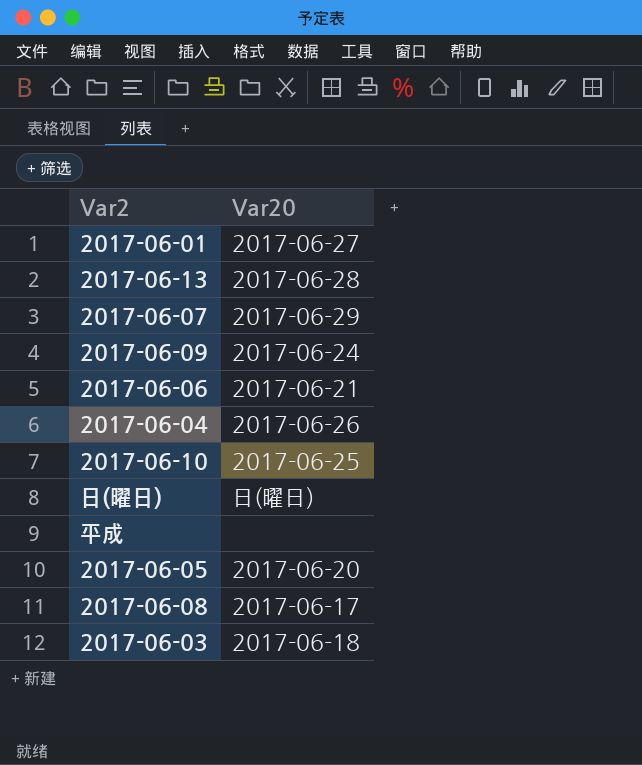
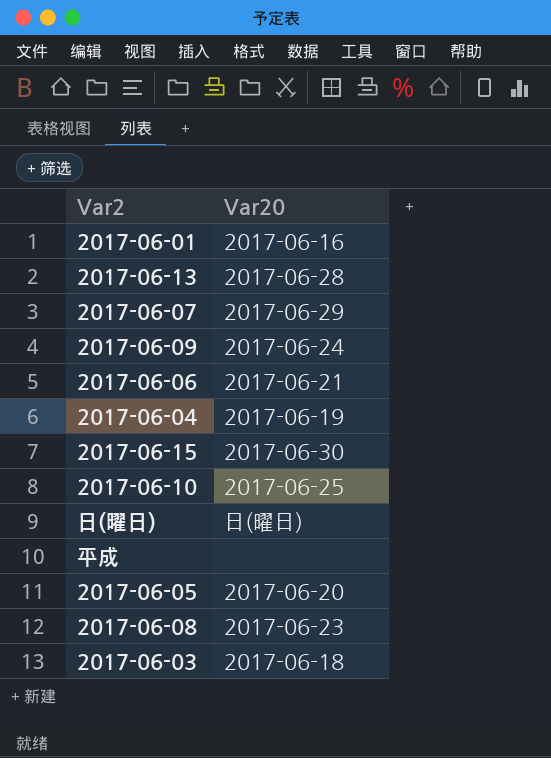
2017-06-01 | Var20: 2017-06-27 -> 2017-06-16
2017-06-04 | Var20: 2017-06-26 -> 2017-06-19
row 2017-06-15: none -> 2017-06-30
2017-06-08 | Var20: 2017-06-17 -> 2017-06-23

